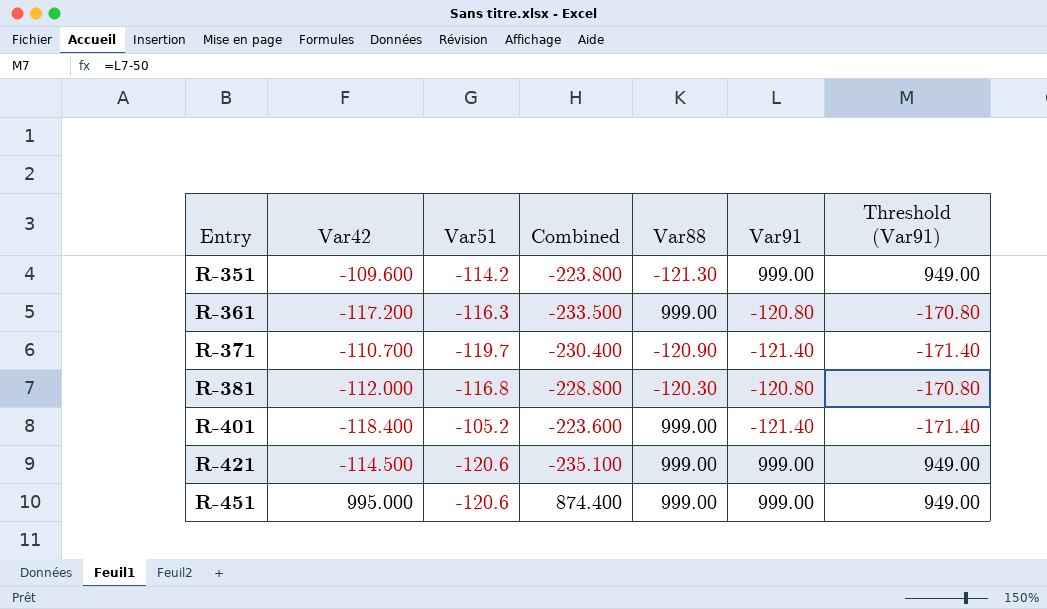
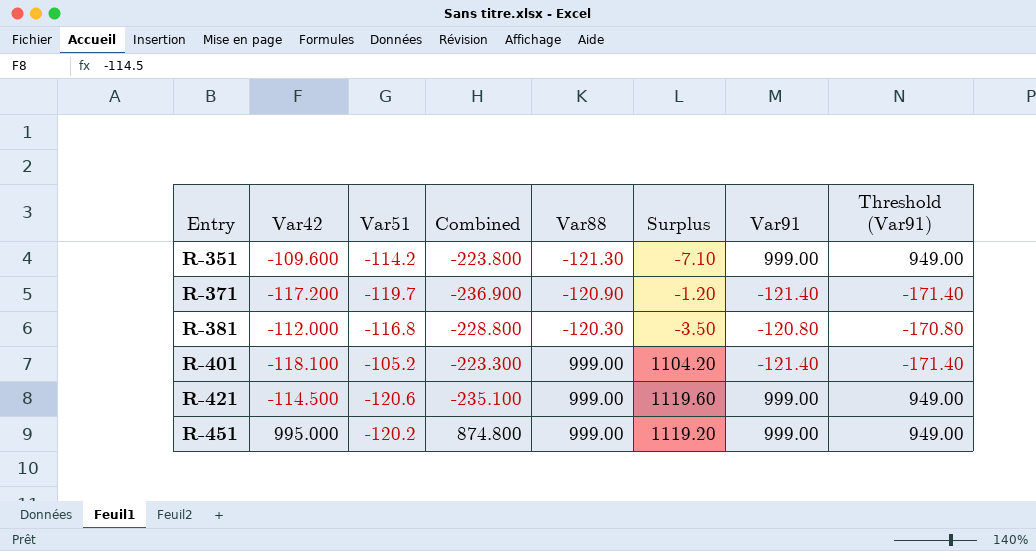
column Surplus | formula: none -> [Var88] - [Var51]
row R-361: -117.200 | -116.3 | -233.500 | 999.00 | -120.80 | -170.80 -> none
R-371 | Var42: -110.700 -> -117.200
R-371 | Combined: -230.400 -> -236.900
R-401 | Var42: -118.400 -> -118.100
R-401 | Combined: -223.600 -> -223.300
R-451 | Var51: -120.6 -> -120.2
R-451 | Combined: 874.400 -> 874.800

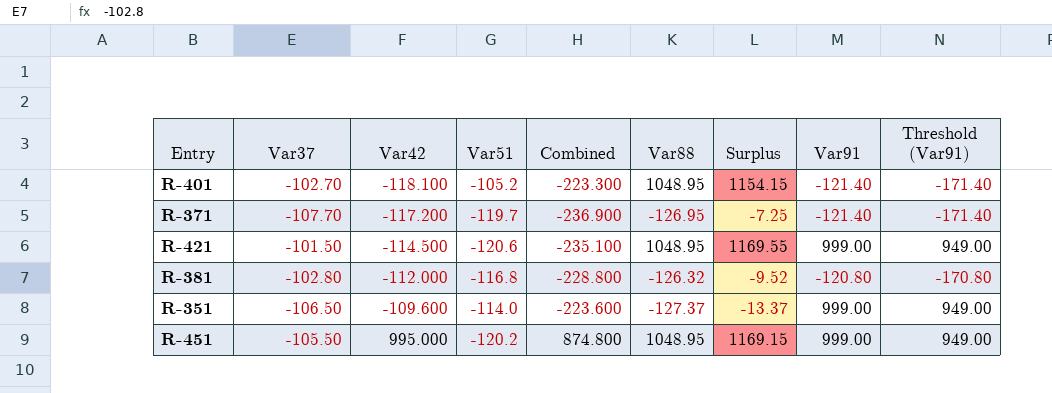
row order: Entry ascending -> Var42 ascending
column Var37 | position: none -> 2
R-401 | Var88: 999.00 -> 1048.95
R-401 | Surplus: 1104.20 -> 1154.15
R-371 | Var88: -120.90 -> -126.95
R-371 | Surplus: -1.20 -> -7.25
R-421 | Var88: 999.00 -> 1048.95
R-421 | Surplus: 1119.60 -> 1169.55
R-381 | Var88: -120.30 -> -126.32
R-381 | Surplus: -3.50 -> -9.52
R-351 | Var51: -114.2 -> -114.0
R-351 | Combined: -223.800 -> -223.600
R-351 | Var88: -121.30 -> -127.37
R-351 | Surplus: -7.10 -> -13.37
R-451 | Var88: 999.00 -> 1048.95
R-451 | Surplus: 1119.20 -> 1169.15

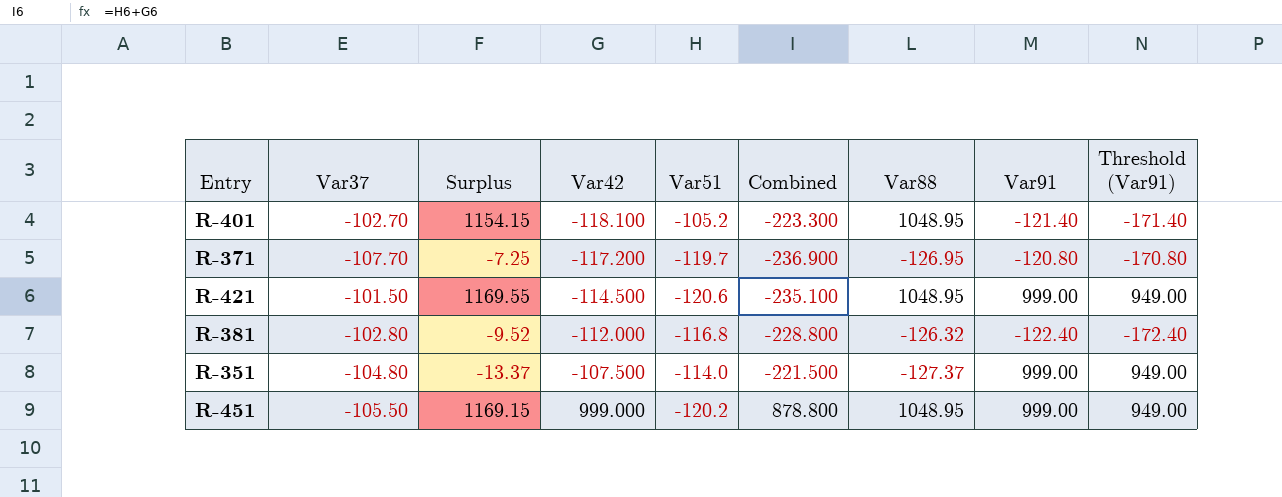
column Surplus | position: 7 -> 3
R-371 | Var91: -121.40 -> -120.80
R-371 | Threshold (Var91): -171.40 -> -170.80
R-381 | Var91: -120.80 -> -122.40
R-381 | Threshold (Var91): -170.80 -> -172.40
R-351 | Var37: -106.50 -> -104.80
R-351 | Var42: -109.600 -> -107.500
R-351 | Combined: -223.600 -> -221.500
R-451 | Var42: 995.000 -> 999.000
R-451 | Combined: 874.800 -> 878.800

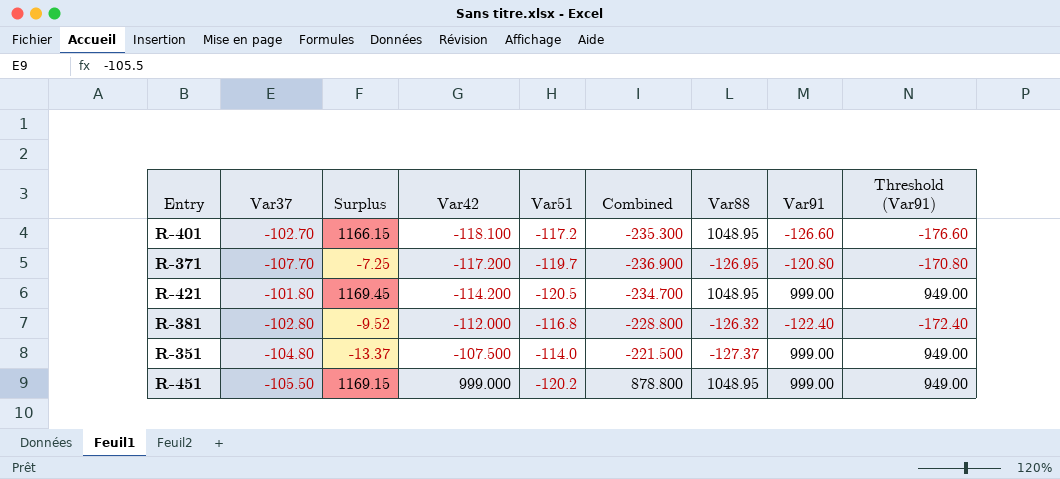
R-401 | Surplus: 1154.15 -> 1166.15
R-401 | Var51: -105.2 -> -117.2
R-401 | Combined: -223.300 -> -235.300
R-401 | Var91: -121.40 -> -126.60
R-401 | Threshold (Var91): -171.40 -> -176.60
R-421 | Var37: -101.50 -> -101.80
R-421 | Surplus: 1169.55 -> 1169.45
R-421 | Var42: -114.500 -> -114.200
R-421 | Var51: -120.6 -> -120.5
R-421 | Combined: -235.100 -> -234.700

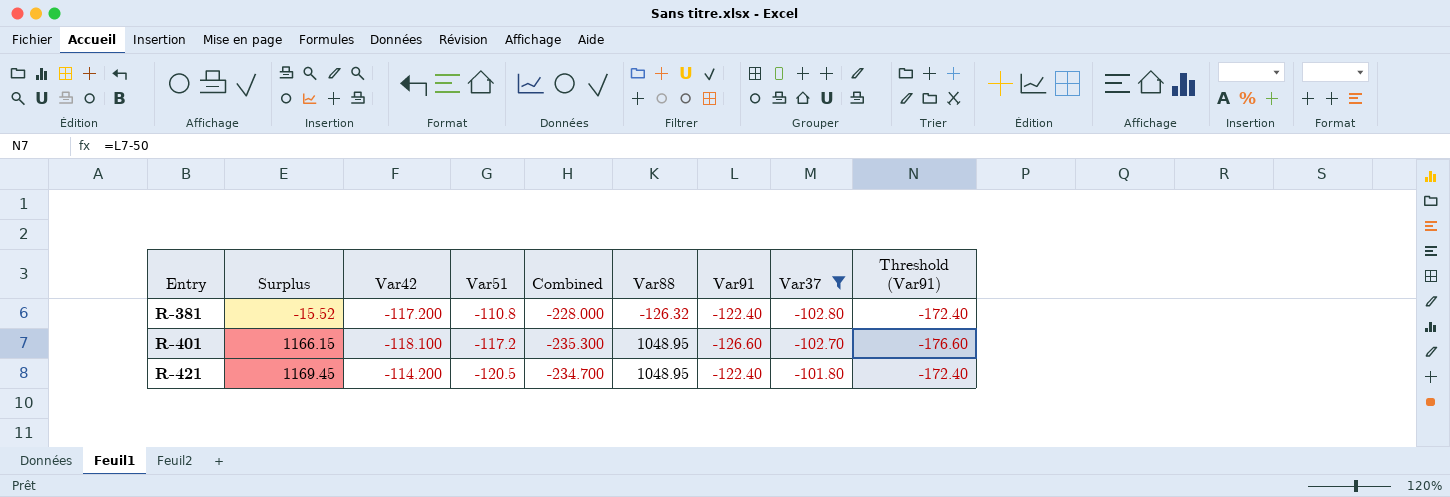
filter: none -> Var37 >= -102.80
row order: Var42 ascending -> Entry ascending
column Var37 | position: 2 -> 8
R-381 | Surplus: -9.52 -> -15.52
R-381 | Var42: -112.000 -> -117.200
R-381 | Var51: -116.8 -> -110.8
R-381 | Combined: -228.800 -> -228.000
R-421 | Var91: 999.00 -> -122.40
R-421 | Threshold (Var91): 949.00 -> -172.40

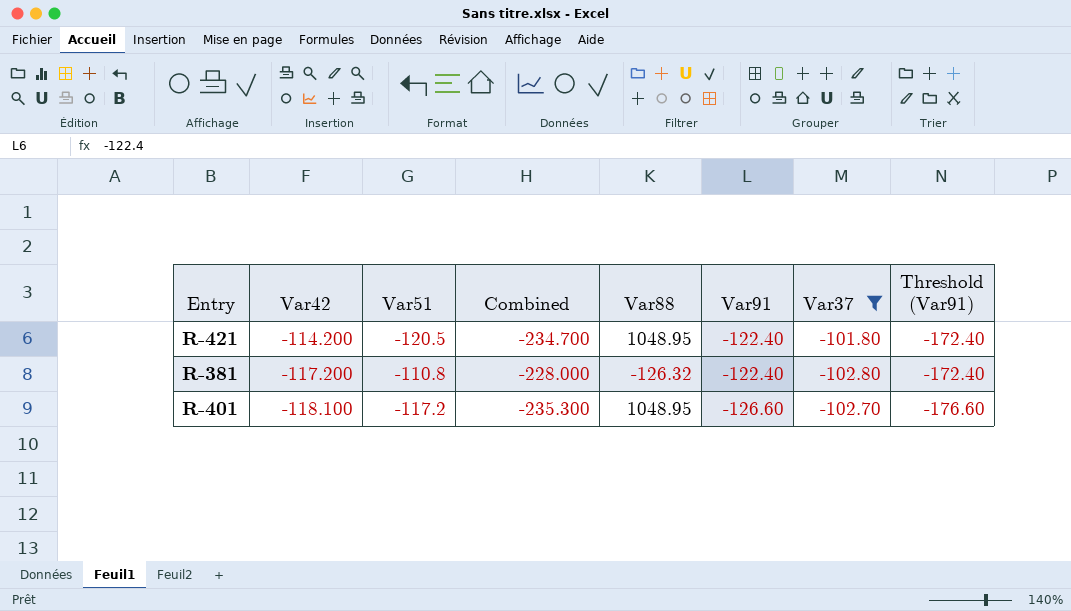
row order: Entry ascending -> Var42 descending
column Surplus | formula: [Var88] - [Var51] -> none

